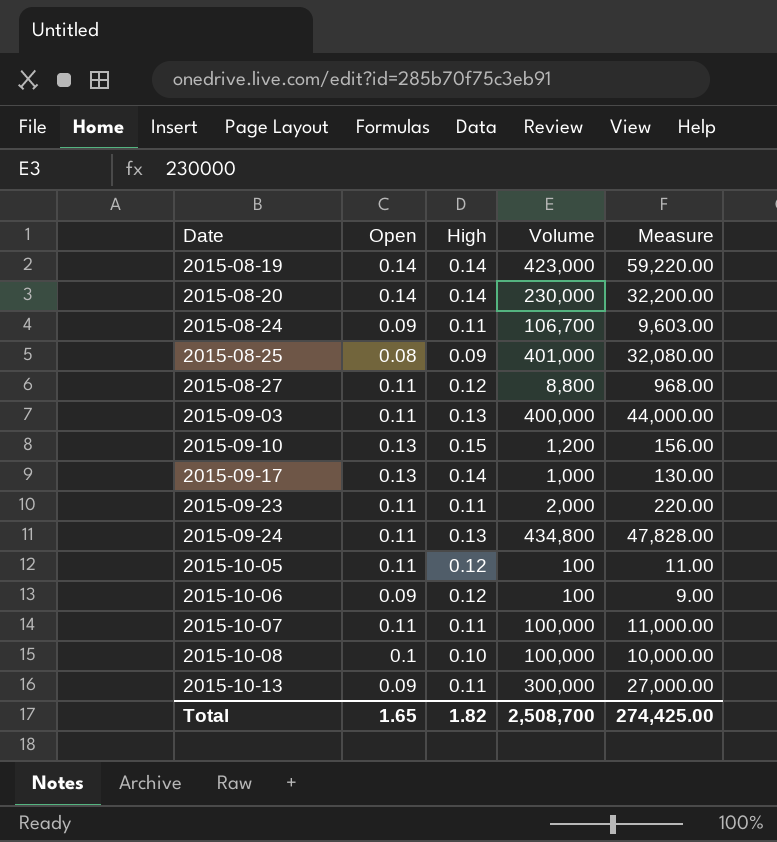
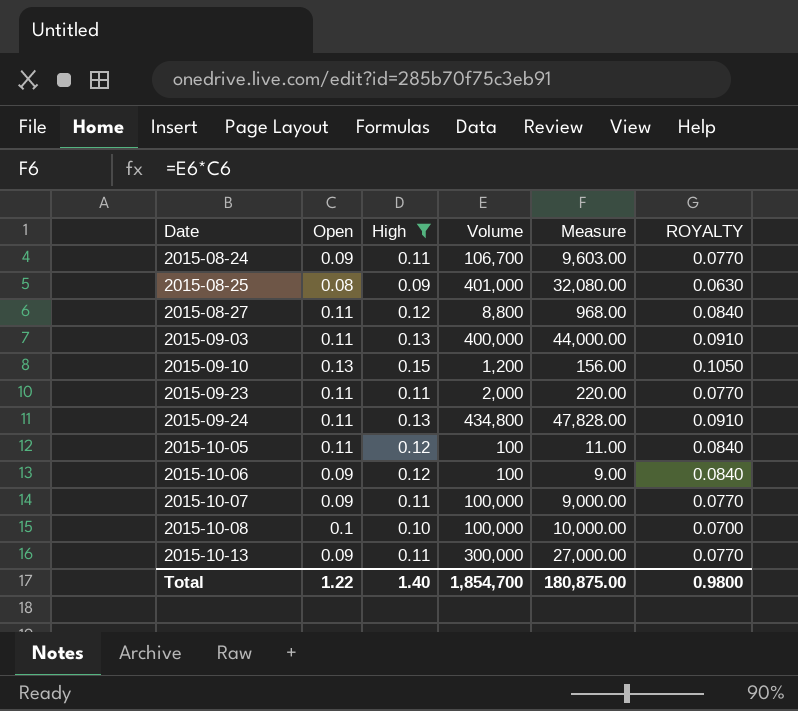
filter: none -> High != 0.14
column ROYALTY | formula: none -> [High] * 0.7
2015-10-07 | Open: 0.11 -> 0.09
2015-10-07 | Measure: 11,000.00 -> 9,000.00
Total | Open: 1.65 -> 1.22
Total | High: 1.82 -> 1.40
Total | Volume: 2,508,700 -> 1,854,700
Total | Measure: 274,425.00 -> 180,875.00

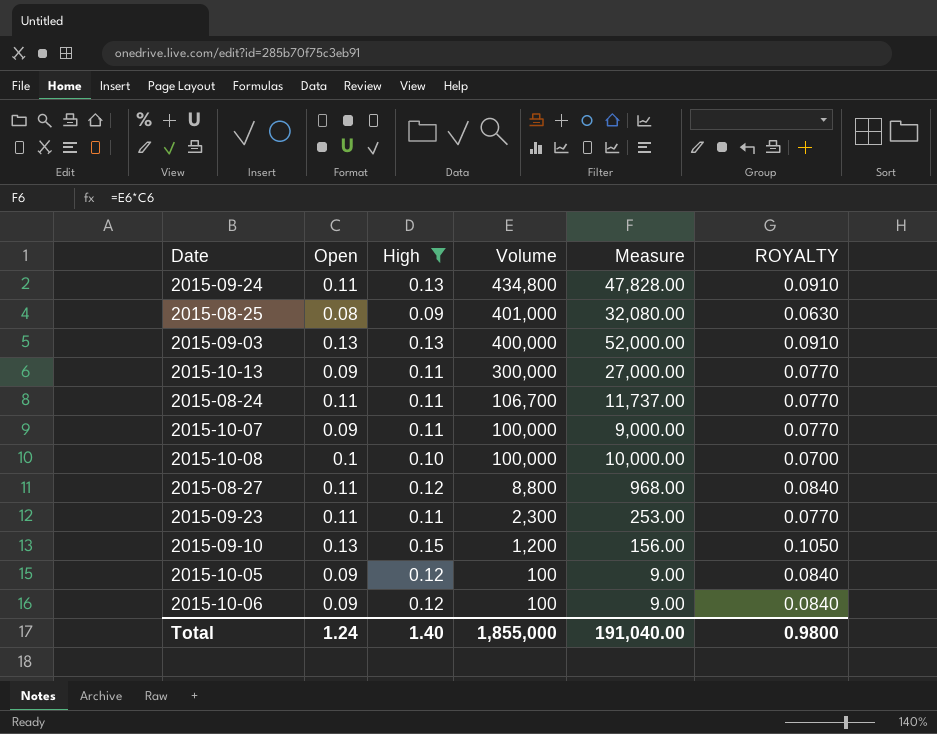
row order: Date ascending -> Volume descending
2015-09-03 | Open: 0.11 -> 0.13
2015-09-03 | Measure: 44,000.00 -> 52,000.00
2015-08-24 | Open: 0.09 -> 0.11
2015-08-24 | Measure: 9,603.00 -> 11,737.00
2015-09-23 | Volume: 2,000 -> 2,300
2015-09-23 | Measure: 220.00 -> 253.00
2015-10-05 | Open: 0.11 -> 0.09
2015-10-05 | Measure: 11.00 -> 9.00
Total | Open: 1.22 -> 1.24
Total | Volume: 1,854,700 -> 1,855,000
Total | Measure: 180,875.00 -> 191,040.00

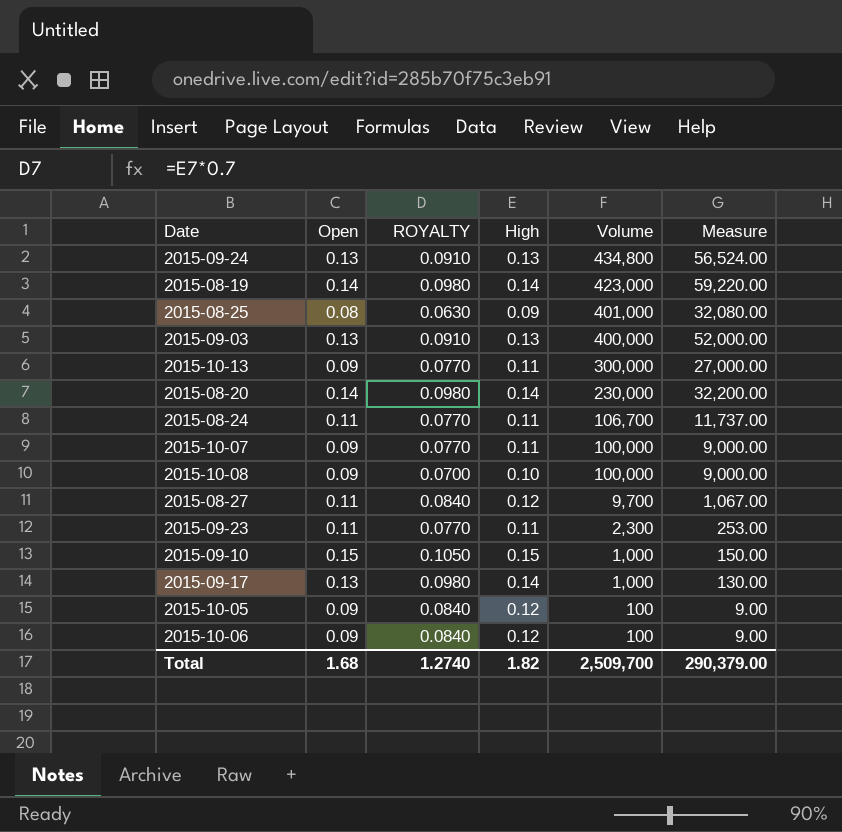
filter: High != 0.14 -> none
column ROYALTY | position: 6 -> 3
2015-09-24 | Open: 0.11 -> 0.13
2015-09-24 | Measure: 47,828.00 -> 56,524.00
2015-10-08 | Open: 0.1 -> 0.09
2015-10-08 | Measure: 10,000.00 -> 9,000.00
2015-08-27 | Volume: 8,800 -> 9,700
2015-08-27 | Measure: 968.00 -> 1,067.00
2015-09-10 | Open: 0.13 -> 0.15
2015-09-10 | Volume: 1,200 -> 1,000
2015-09-10 | Measure: 156.00 -> 150.00
Total | Open: 1.24 -> 1.68
Total | ROYALTY: 0.9800 -> 1.2740
Total | High: 1.40 -> 1.82
Total | Volume: 1,855,000 -> 2,509,700
Total | Measure: 191,040.00 -> 290,379.00

